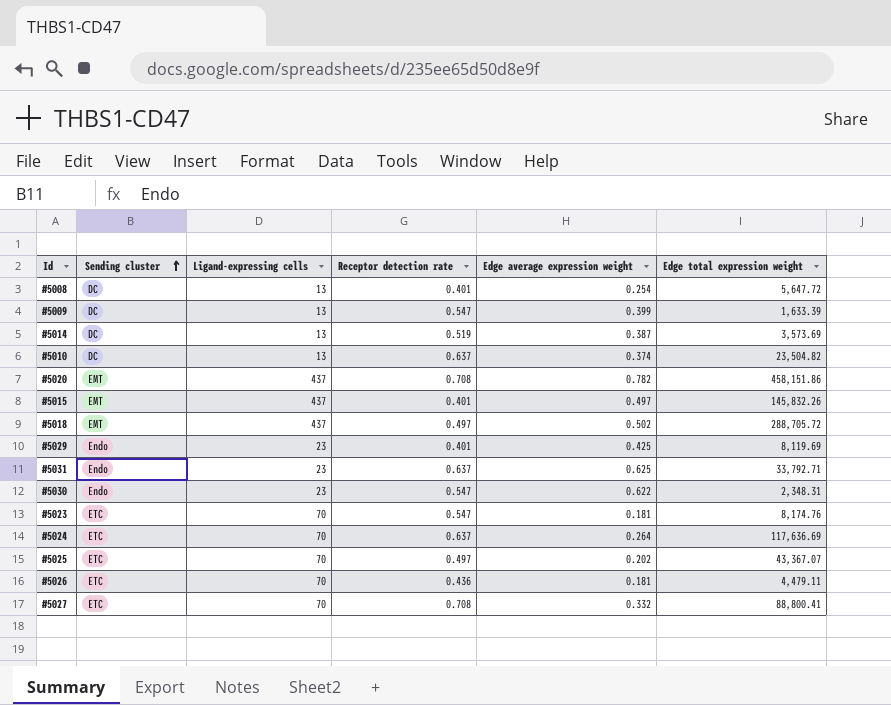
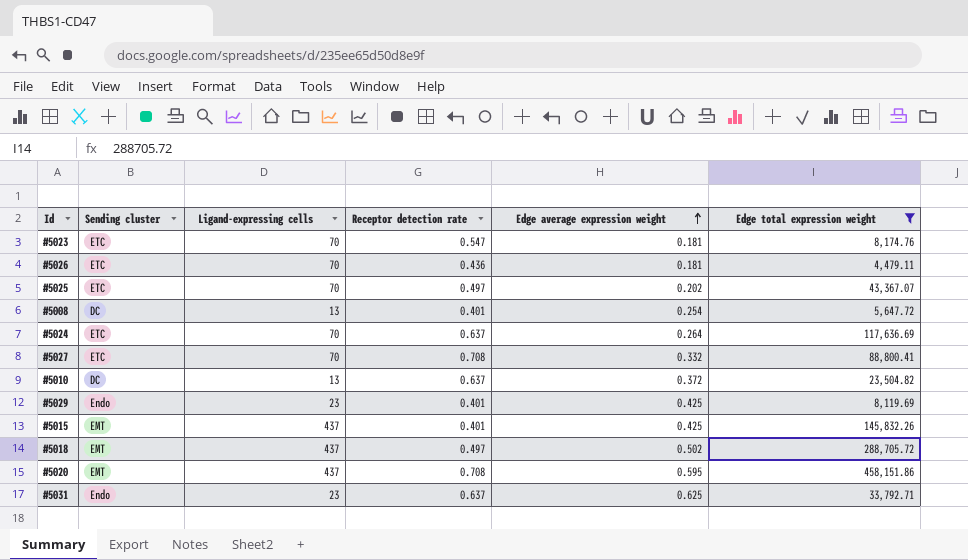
filter: none -> Edge total expression weight >= 4,479.11
row order: Sending cluster ascending -> Edge average expression weight ascending
#5010 | Edge average expression weight: 0.374 -> 0.372
#5015 | Edge average expression weight: 0.497 -> 0.425
#5020 | Edge average expression weight: 0.782 -> 0.595

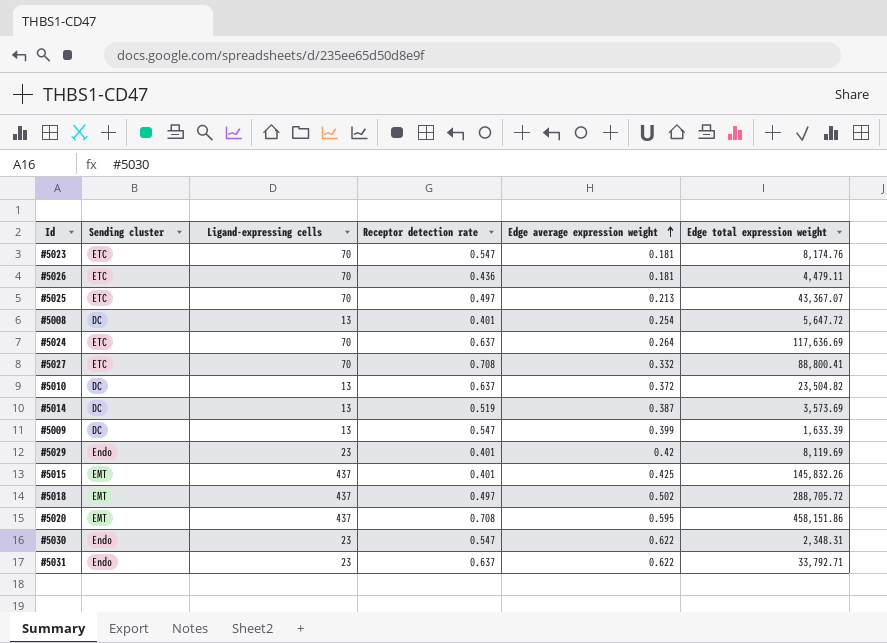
filter: Edge total expression weight >= 4,479.11 -> none
#5025 | Edge average expression weight: 0.202 -> 0.213
#5029 | Edge average expression weight: 0.425 -> 0.42
#5031 | Edge average expression weight: 0.625 -> 0.622

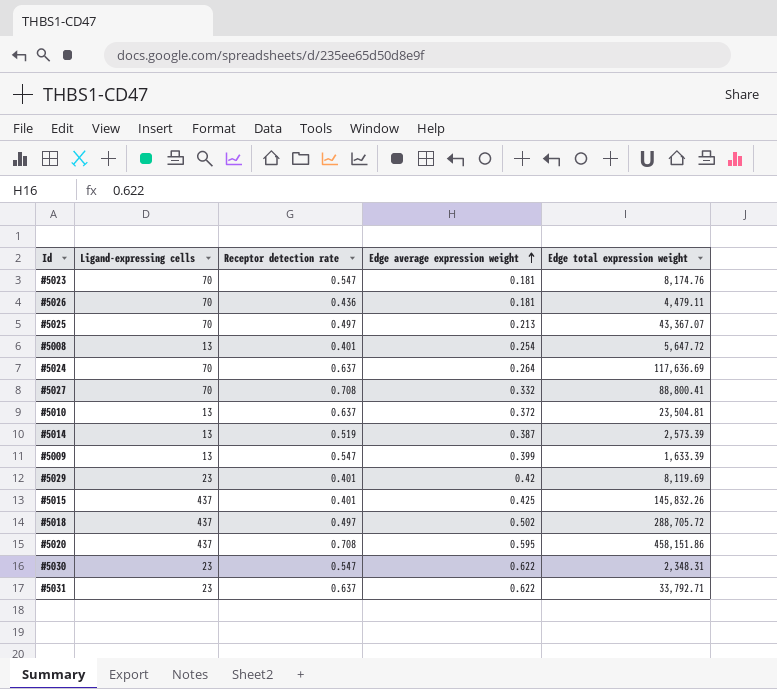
column Sending cluster | position: 2 -> none
#5010 | Edge total expression weight: 23,504.82 -> 23,504.81
#5014 | Edge total expression weight: 3,573.69 -> 2,573.39

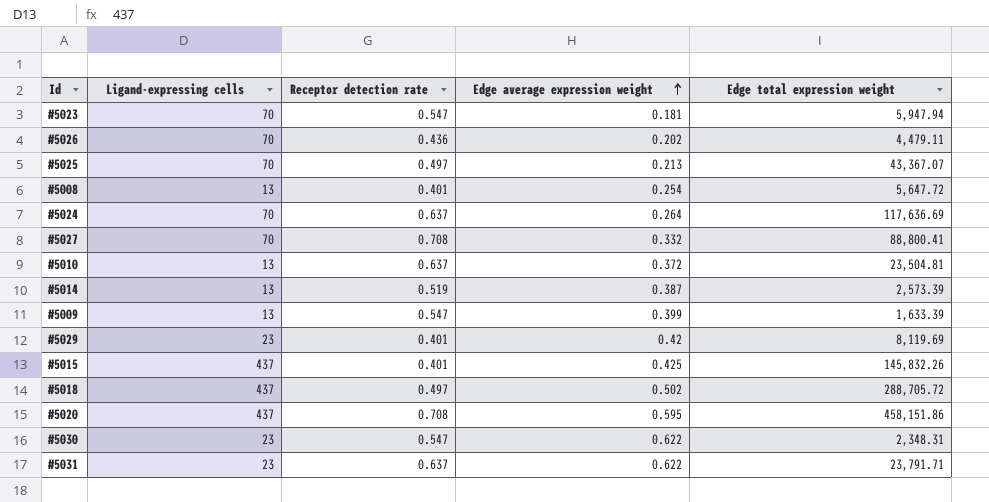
#5023 | Edge total expression weight: 8,174.76 -> 5,947.94
#5026 | Edge average expression weight: 0.181 -> 0.202
#5031 | Edge total expression weight: 33,792.71 -> 23,791.71

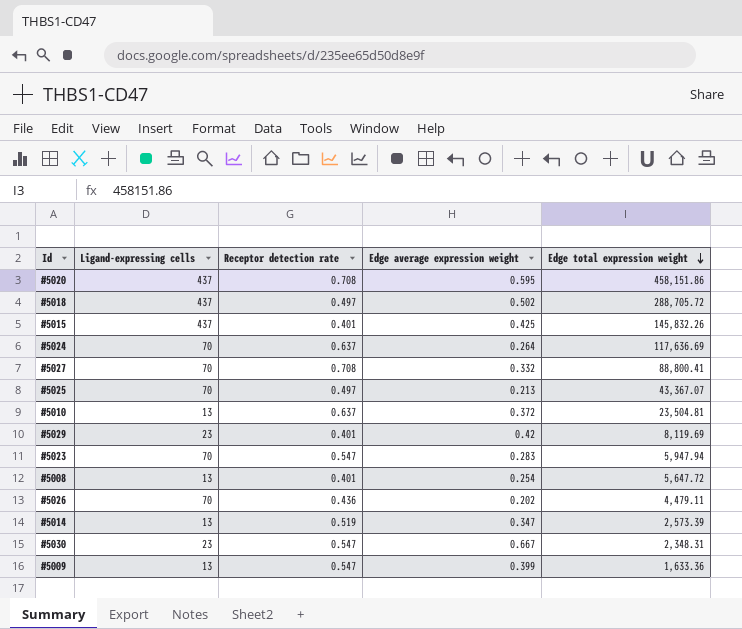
row order: Edge average expression weight ascending -> Edge total expression weight descending
row #5031: 23 | 0.637 | 0.622 | 23,791.71 -> none
#5023 | Edge average expression weight: 0.181 -> 0.283
#5014 | Edge average expression weight: 0.387 -> 0.347
#5030 | Edge average expression weight: 0.622 -> 0.667
#5009 | Edge total expression weight: 1,633.39 -> 1,633.36

